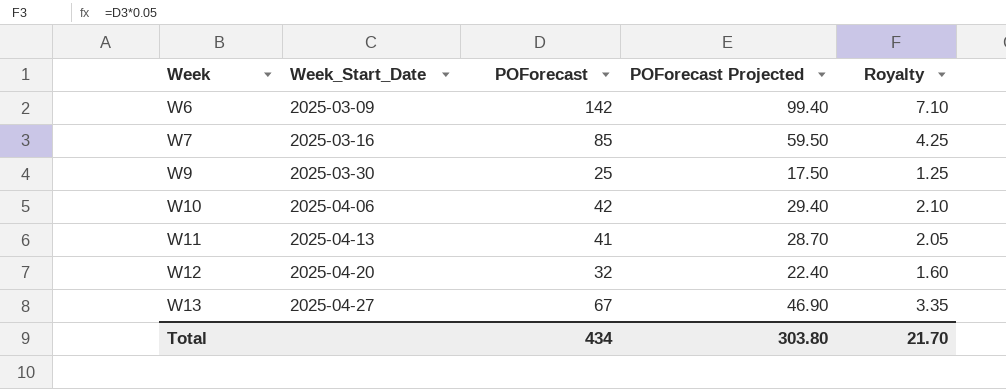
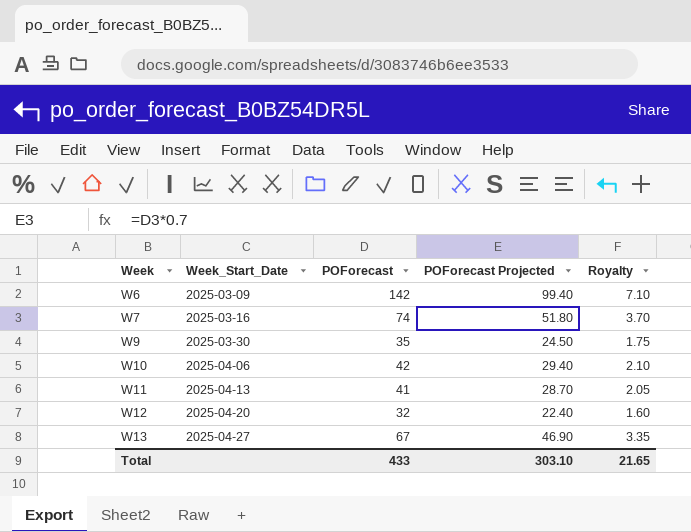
W7 | POForecast: 85 -> 74
W7 | POForecast Projected: 59.50 -> 51.80
W7 | Royalty: 4.25 -> 3.70
W9 | POForecast: 25 -> 35
W9 | POForecast Projected: 17.50 -> 24.50
W9 | Royalty: 1.25 -> 1.75
Total | POForecast: 434 -> 433
Total | POForecast Projected: 303.80 -> 303.10
Total | Royalty: 21.70 -> 21.65

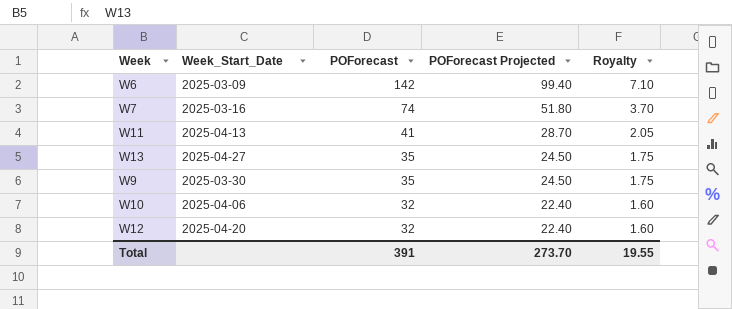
row order: Week ascending -> POForecast descending
W13 | POForecast: 67 -> 35
W13 | POForecast Projected: 46.90 -> 24.50
W13 | Royalty: 3.35 -> 1.75
W10 | POForecast: 42 -> 32
W10 | POForecast Projected: 29.40 -> 22.40
W10 | Royalty: 2.10 -> 1.60
Total | POForecast: 433 -> 391
Total | POForecast Projected: 303.10 -> 273.70
Total | Royalty: 21.65 -> 19.55

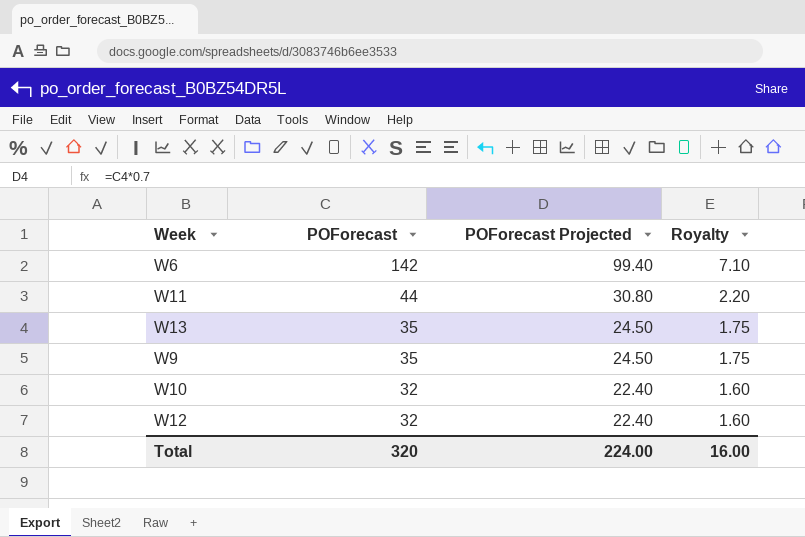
column Week_Start_Date | position: 2 -> none
row W7: 2025-03-16 | 74 | 51.80 | 3.70 -> none
W11 | POForecast: 41 -> 44
W11 | POForecast Projected: 28.70 -> 30.80
W11 | Royalty: 2.05 -> 2.20
Total | POForecast: 391 -> 320
Total | POForecast Projected: 273.70 -> 224.00
Total | Royalty: 19.55 -> 16.00

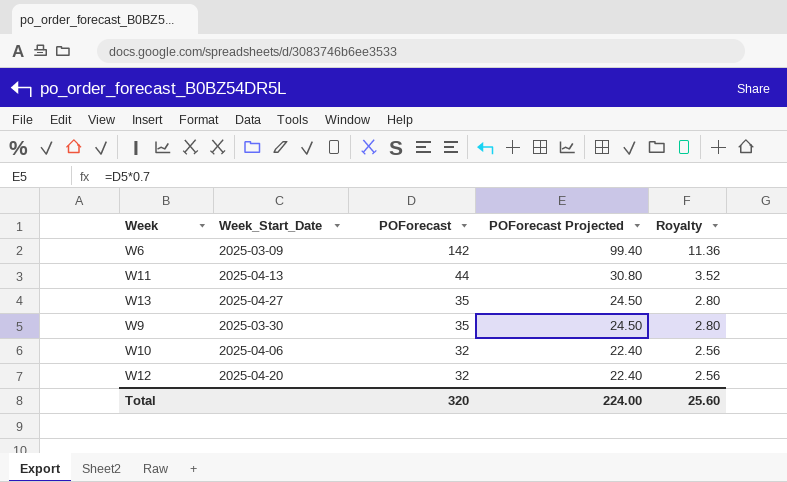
column Week_Start_Date | position: none -> 2
column Royalty | formula: [POForecast] * 0.05 -> [POForecast] * 0.08
Total | Royalty: 16.00 -> 25.60

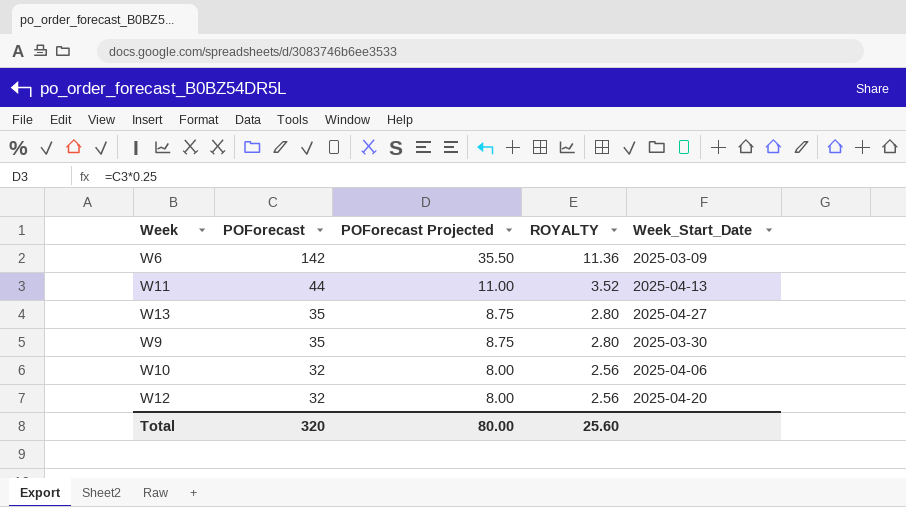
column POForecast Projected | formula: [POForecast] * 0.7 -> [POForecast] * 0.25
column name: Royalty -> ROYALTY
column Week_Start_Date | position: 2 -> 5
Total | POForecast Projected: 224.00 -> 80.00

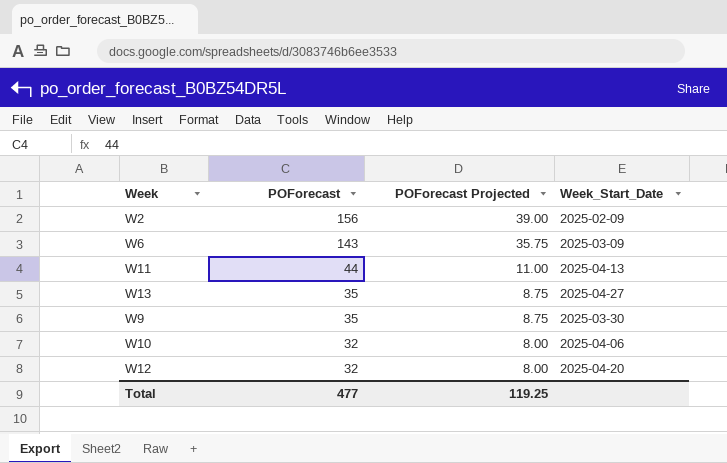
column ROYALTY | formula: [POForecast] * 0.08 -> none
row W2: none -> 156 | 39.00 | 2025-02-09
W6 | POForecast: 142 -> 143
W6 | POForecast Projected: 35.50 -> 35.75
Total | POForecast: 320 -> 477
Total | POForecast Projected: 80.00 -> 119.25

